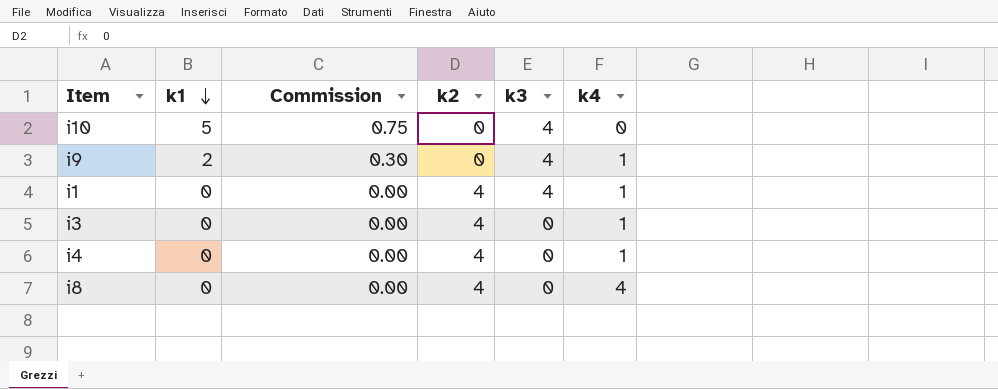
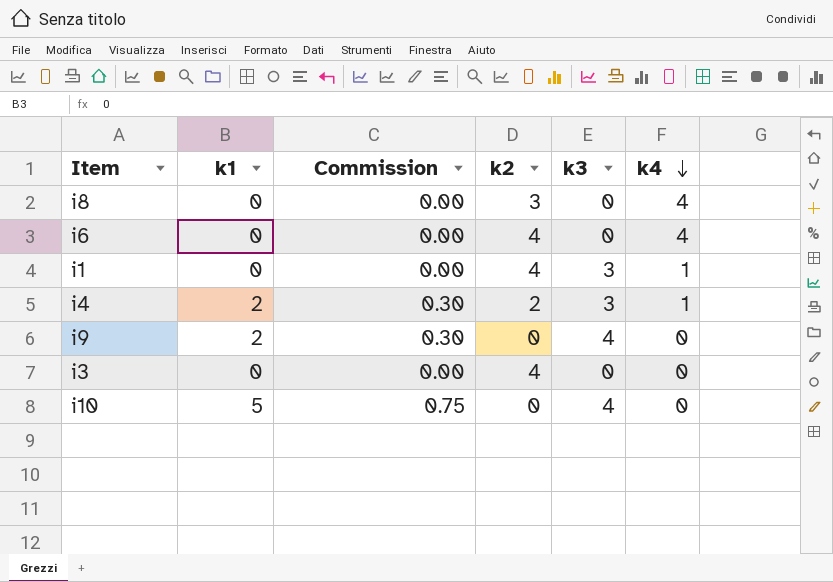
row order: k1 descending -> k4 descending
i8 | k2: 4 -> 3
row i6: none -> 0 | 0.00 | 4 | 0 | 4
i1 | k3: 4 -> 3
i4 | k1: 0 -> 2
i4 | Commission: 0.00 -> 0.30
i4 | k2: 4 -> 2
i4 | k3: 0 -> 3
i9 | k4: 1 -> 0
i3 | k4: 1 -> 0

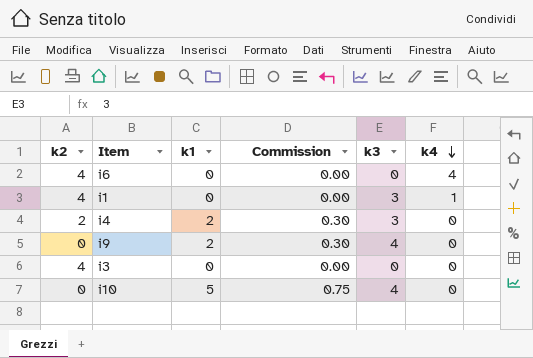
column k2 | position: 4 -> 1
row i8: 0 | 0.00 | 3 | 0 | 4 -> none
i4 | k4: 1 -> 0

